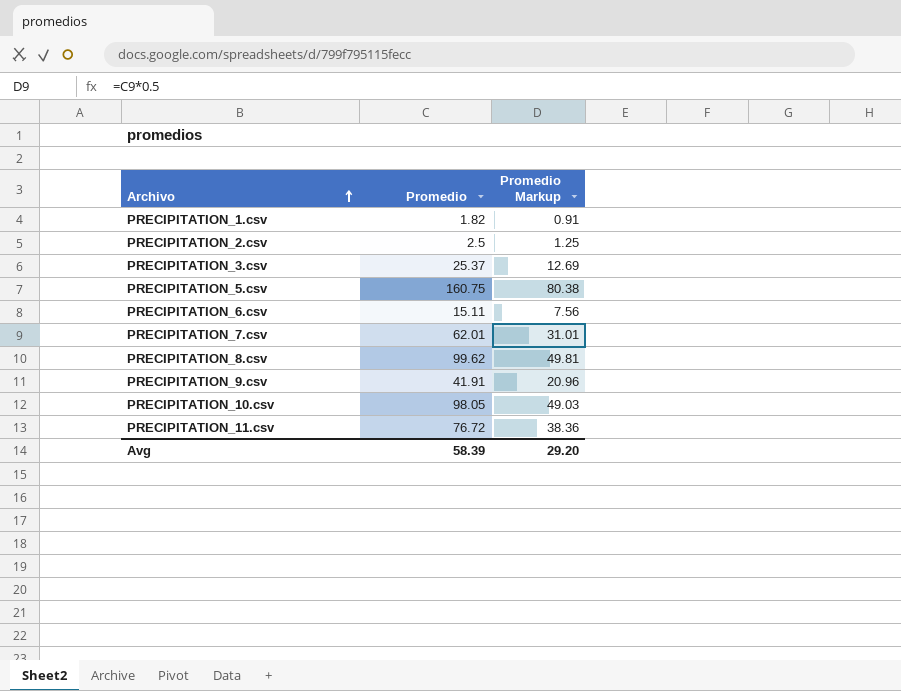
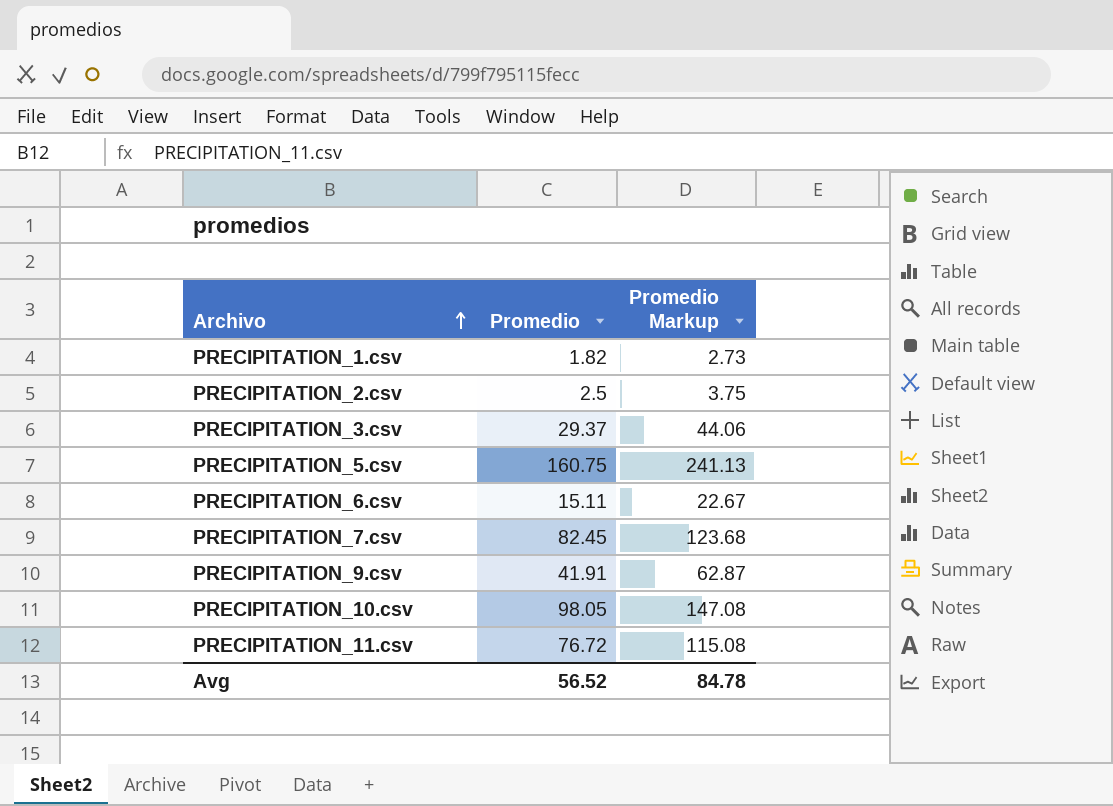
column Promedio Markup | formula: [Promedio] * 0.5 -> [Promedio] * 1.5
row PRECIPITATION_8.csv: 99.62 | 49.81 -> none
PRECIPITATION_3.csv | Promedio: 25.37 -> 29.37
PRECIPITATION_7.csv | Promedio: 62.01 -> 82.45
Avg | Promedio: 58.39 -> 56.52
Avg | Promedio Markup: 29.20 -> 84.78

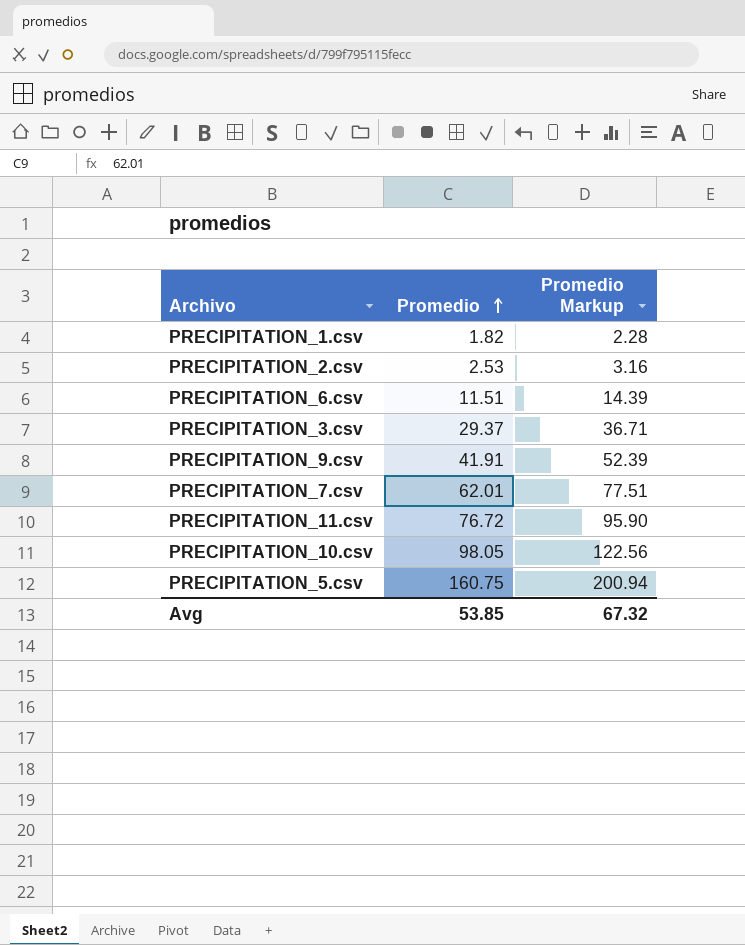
row order: Archivo ascending -> Promedio ascending
column Promedio Markup | formula: [Promedio] * 1.5 -> [Promedio] * 1.25
PRECIPITATION_2.csv | Promedio: 2.5 -> 2.53
PRECIPITATION_6.csv | Promedio: 15.11 -> 11.51
PRECIPITATION_7.csv | Promedio: 82.45 -> 62.01
Avg | Promedio: 56.52 -> 53.85
Avg | Promedio Markup: 84.78 -> 67.32

